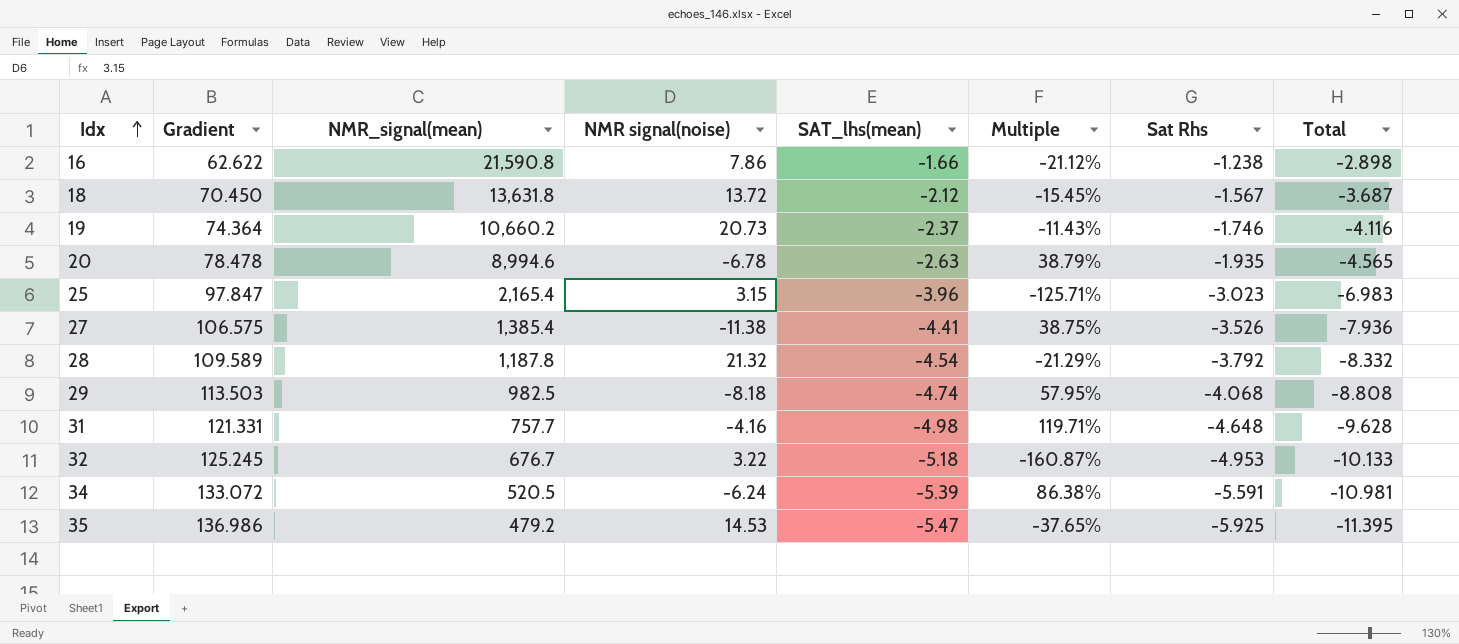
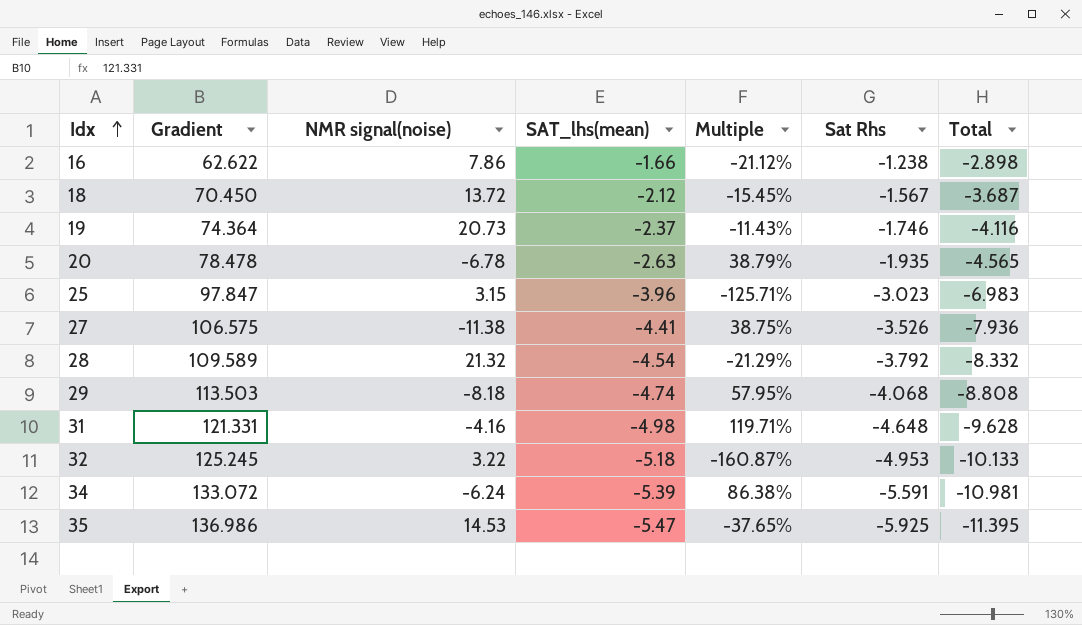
column NMR_signal(mean) | position: 3 -> none

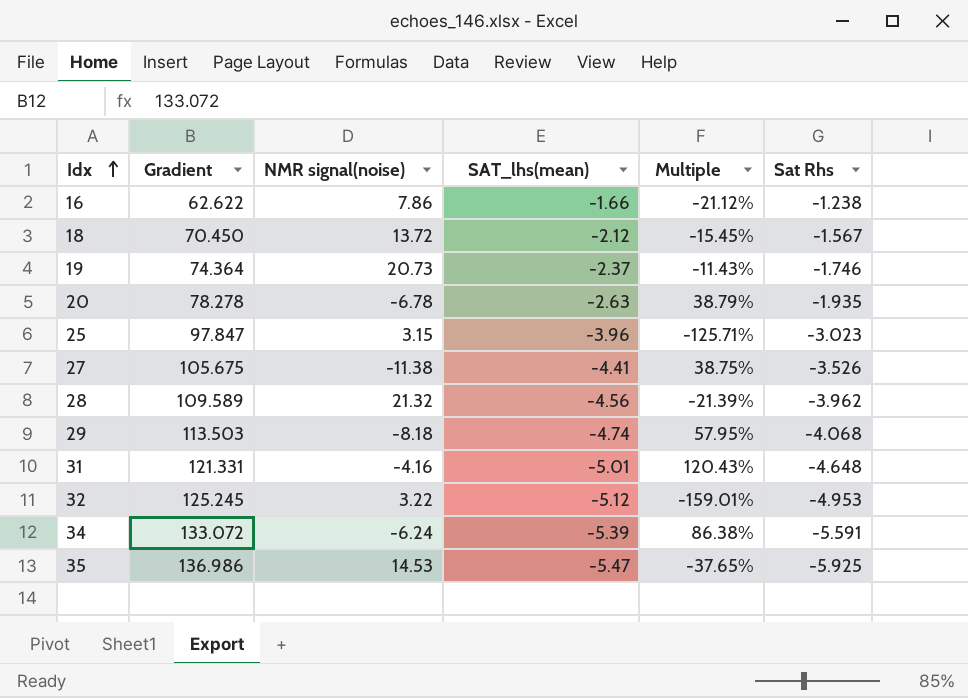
column Total | formula: [SAT_lhs(mean)] + [Sat Rhs] -> none
20 | Gradient: 78.478 -> 78.278
27 | Gradient: 106.575 -> 105.675
28 | SAT_lhs(mean): -4.54 -> -4.56
28 | Multiple: -21.29% -> -21.39%
28 | Sat Rhs: -3.792 -> -3.962
31 | SAT_lhs(mean): -4.98 -> -5.01
31 | Multiple: 119.71% -> 120.43%
32 | SAT_lhs(mean): -5.18 -> -5.12
32 | Multiple: -160.87% -> -159.01%

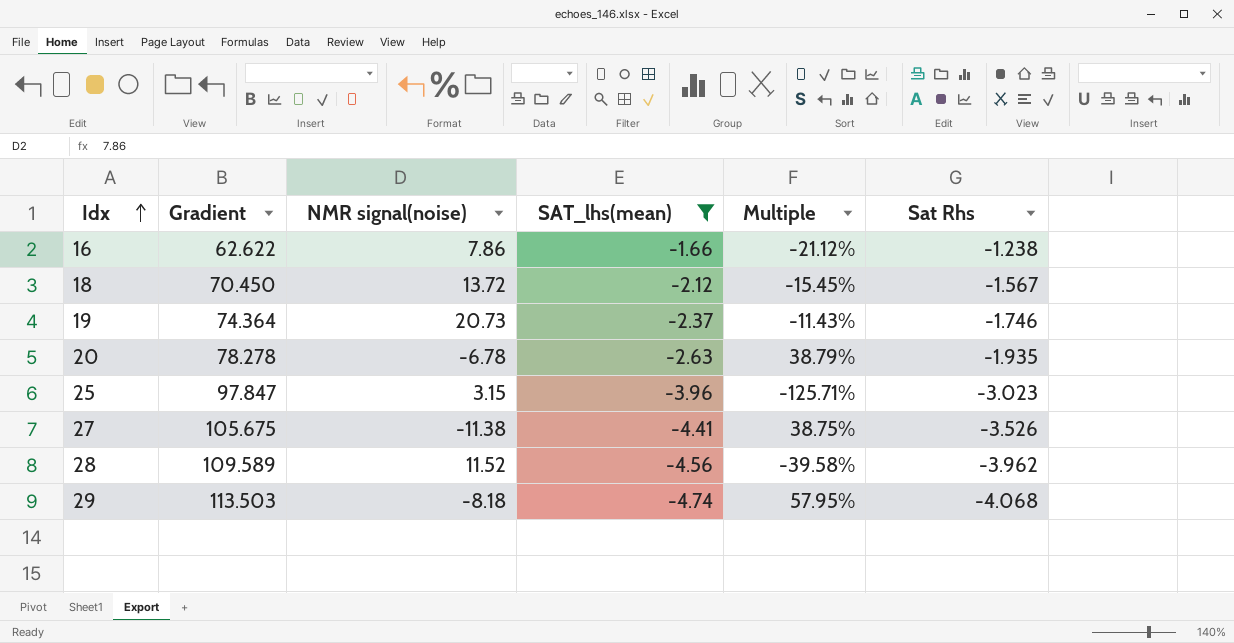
filter: none -> SAT_lhs(mean) >= -4.74
28 | NMR signal(noise): 21.32 -> 11.52
28 | Multiple: -21.39% -> -39.58%

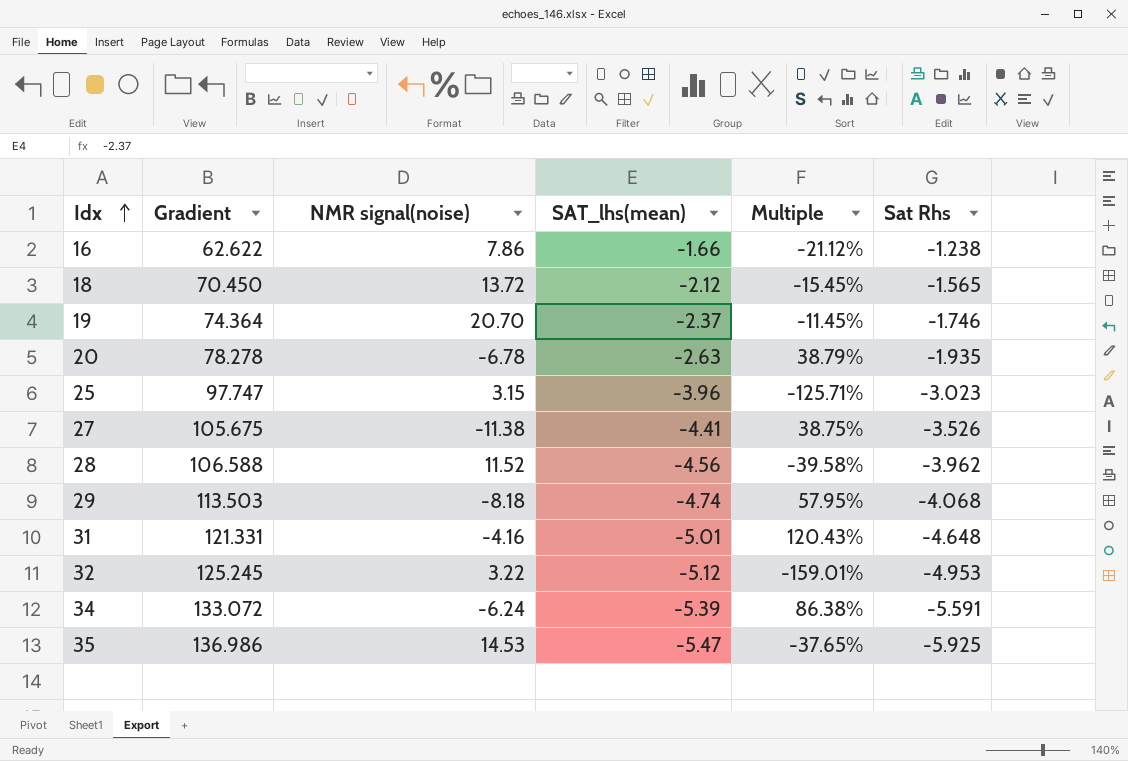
filter: SAT_lhs(mean) >= -4.74 -> none
18 | Sat Rhs: -1.567 -> -1.565
19 | NMR signal(noise): 20.73 -> 20.70
19 | Multiple: -11.43% -> -11.45%
25 | Gradient: 97.847 -> 97.747
28 | Gradient: 109.589 -> 106.588

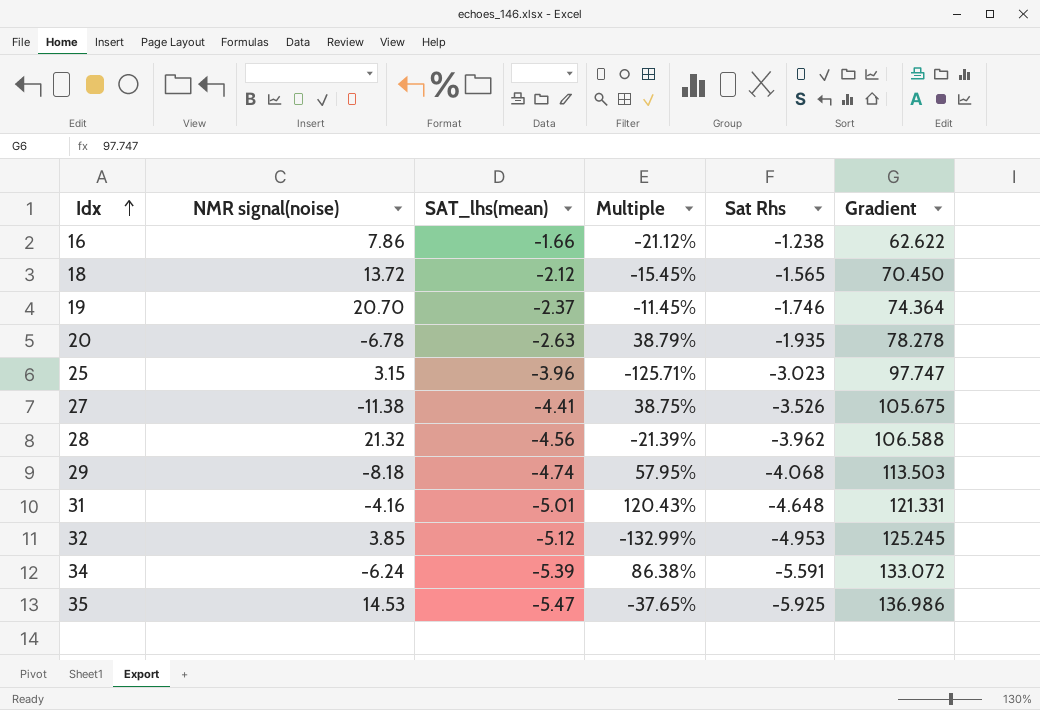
column Gradient | position: 2 -> 6
28 | NMR signal(noise): 11.52 -> 21.32
28 | Multiple: -39.58% -> -21.39%
32 | NMR signal(noise): 3.22 -> 3.85
32 | Multiple: -159.01% -> -132.99%

